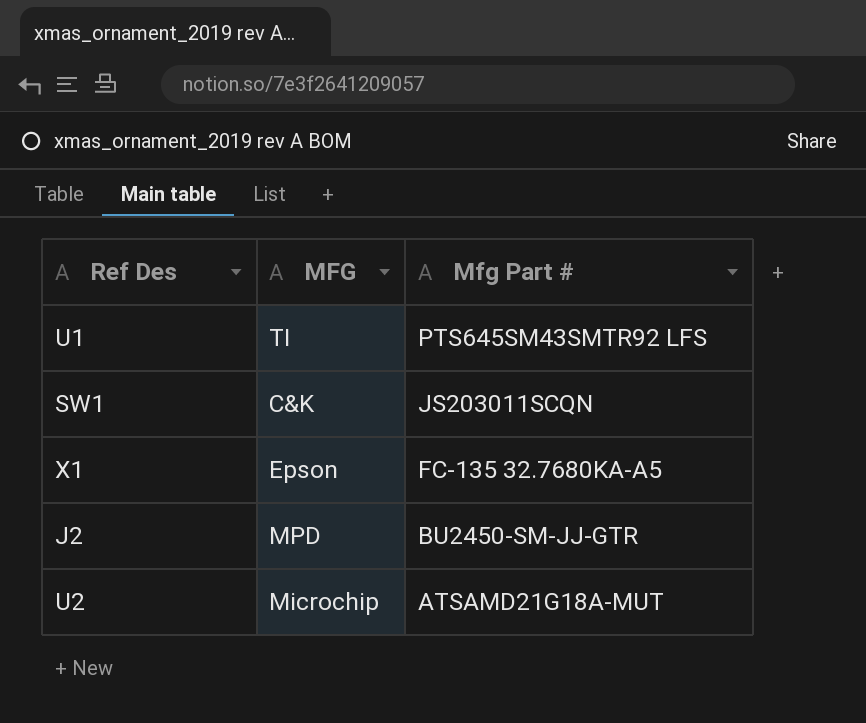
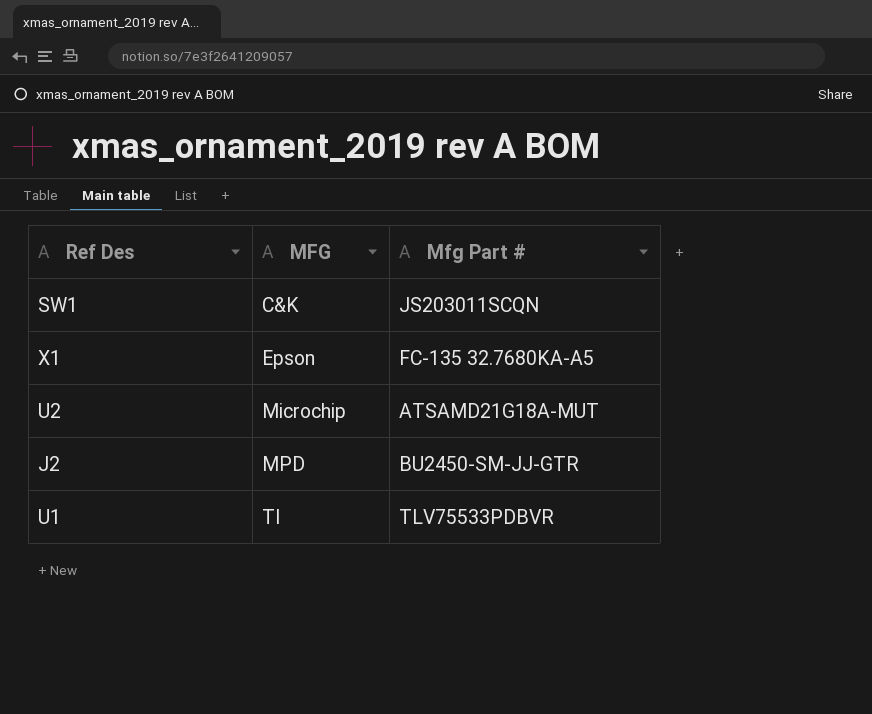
row order: Mfg Part # descending -> MFG ascending
U1 | Mfg Part #: PTS645SM43SMTR92 LFS -> TLV75533PDBVR

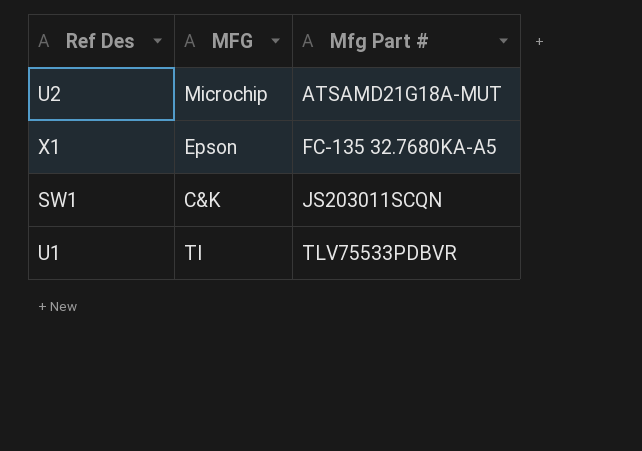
row order: MFG ascending -> Mfg Part # ascending
row J2: MPD | BU2450-SM-JJ-GTR -> none

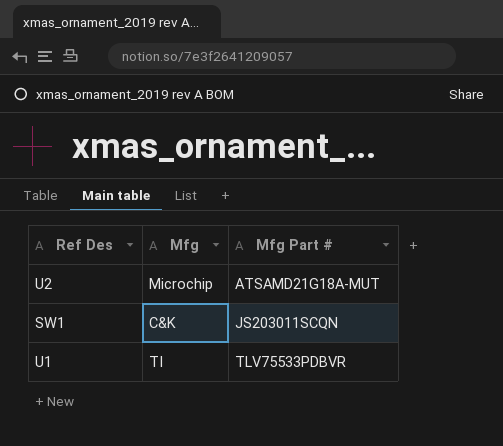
column name: MFG -> Mfg
row X1: Epson | FC-135 32.7680KA-A5 -> none

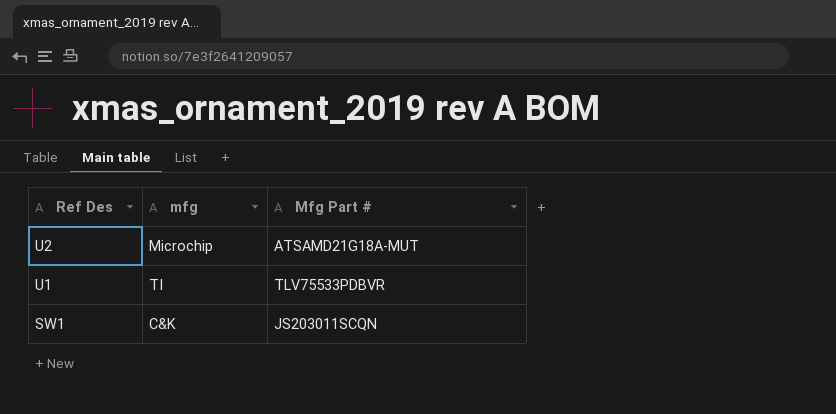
row order: Mfg Part # ascending -> Ref Des descending
column name: Mfg -> mfg

